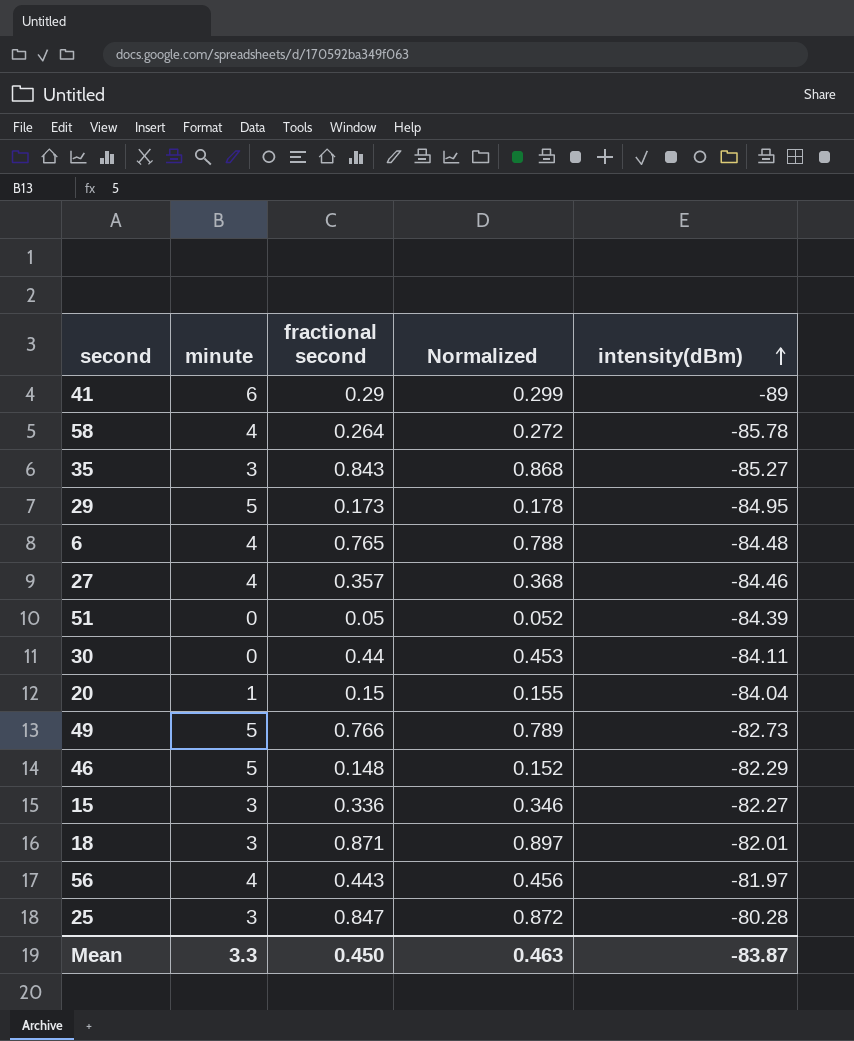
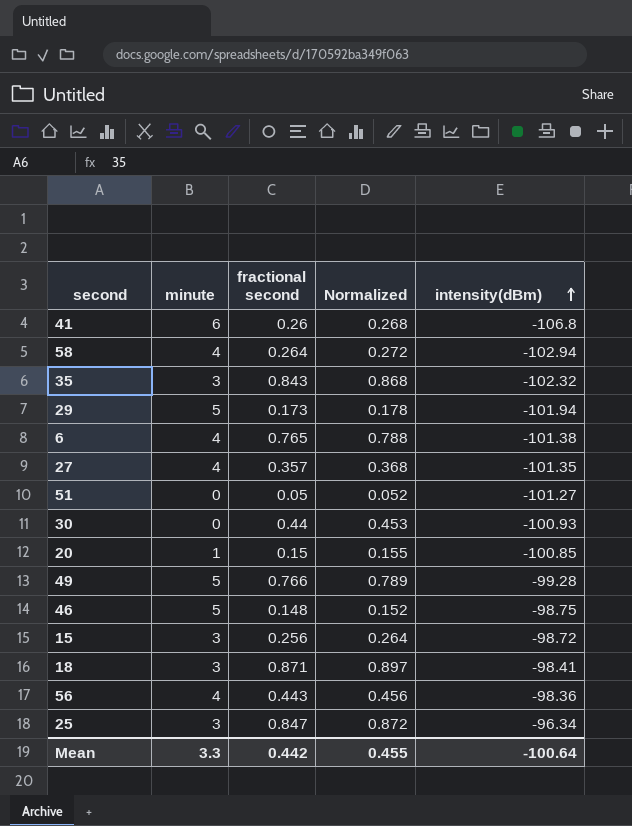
41 | fractional second: 0.29 -> 0.26
41 | Normalized: 0.299 -> 0.268
41 | intensity(dBm): -89 -> -106.8
58 | intensity(dBm): -85.78 -> -102.94
35 | intensity(dBm): -85.27 -> -102.32
29 | intensity(dBm): -84.95 -> -101.94
6 | intensity(dBm): -84.48 -> -101.38
27 | intensity(dBm): -84.46 -> -101.35
51 | intensity(dBm): -84.39 -> -101.27
30 | intensity(dBm): -84.11 -> -100.93
20 | intensity(dBm): -84.04 -> -100.85
49 | intensity(dBm): -82.73 -> -99.28
46 | intensity(dBm): -82.29 -> -98.75
15 | fractional second: 0.336 -> 0.256
15 | Normalized: 0.346 -> 0.264
15 | intensity(dBm): -82.27 -> -98.72
18 | intensity(dBm): -82.01 -> -98.41
56 | intensity(dBm): -81.97 -> -98.36
25 | intensity(dBm): -80.28 -> -96.34
Mean | fractional second: 0.450 -> 0.442
Mean | Normalized: 0.463 -> 0.455
Mean | intensity(dBm): -83.87 -> -100.64

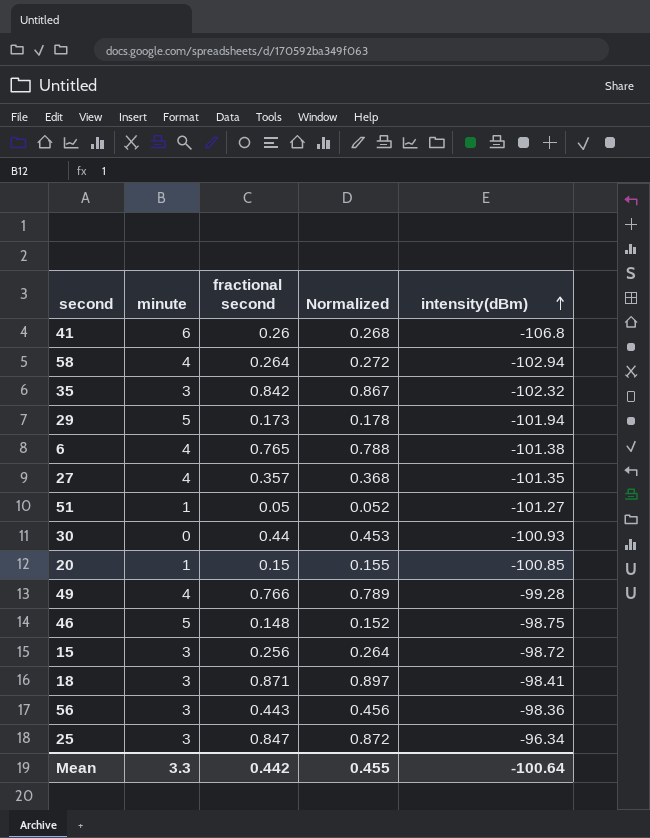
35 | fractional second: 0.843 -> 0.842
35 | Normalized: 0.868 -> 0.867
51 | minute: 0 -> 1
49 | minute: 5 -> 4
56 | minute: 4 -> 3

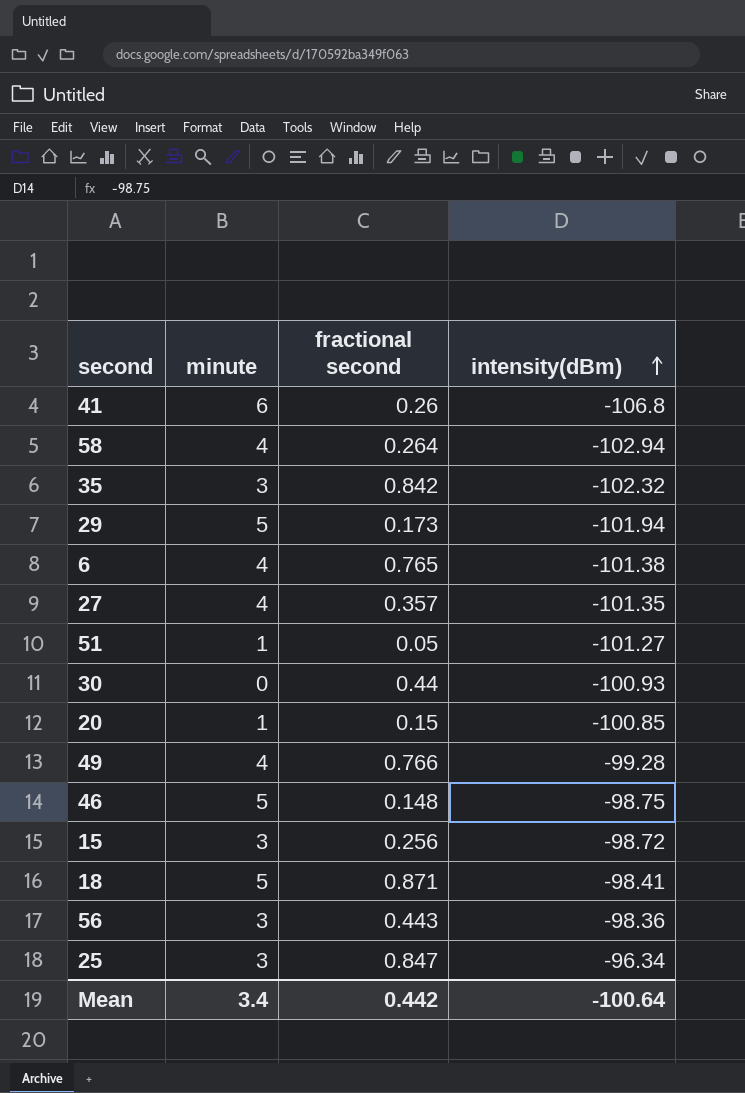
column Normalized | formula: [fractional second] * 1.03 -> none
18 | minute: 3 -> 5
Mean | minute: 3.3 -> 3.4

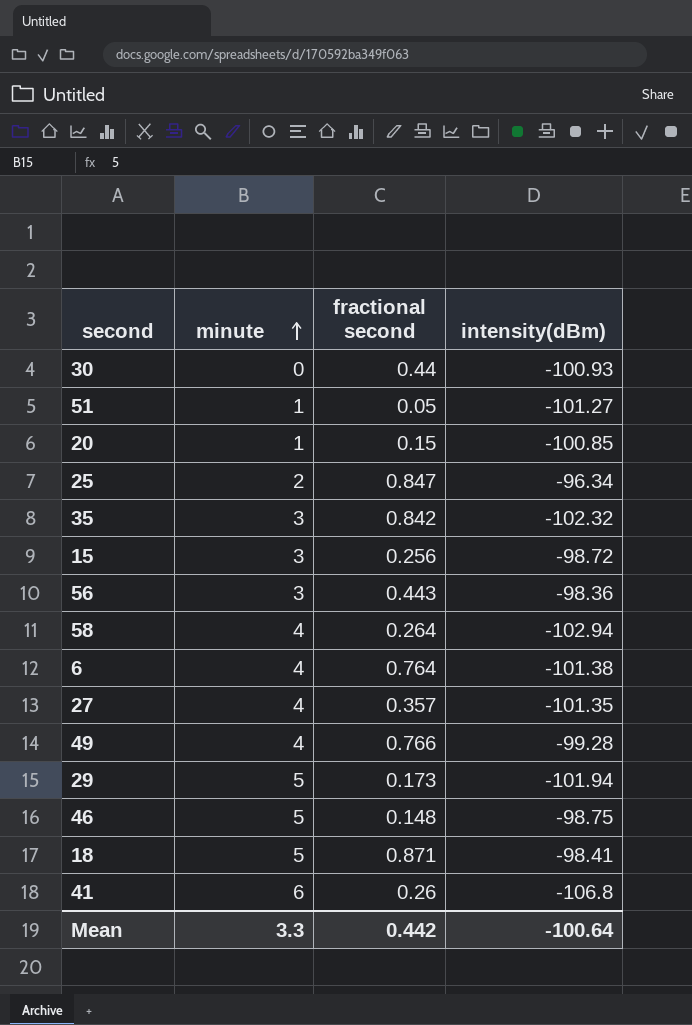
row order: intensity(dBm) ascending -> minute ascending
25 | minute: 3 -> 2
6 | fractional second: 0.765 -> 0.764
Mean | minute: 3.4 -> 3.3

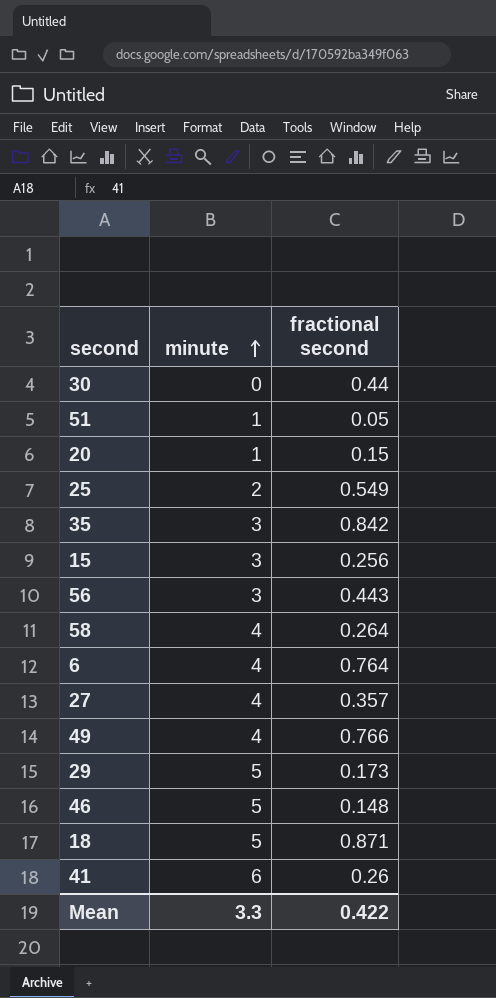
column intensity(dBm) | position: 4 -> none
25 | fractional second: 0.847 -> 0.549
Mean | fractional second: 0.442 -> 0.422

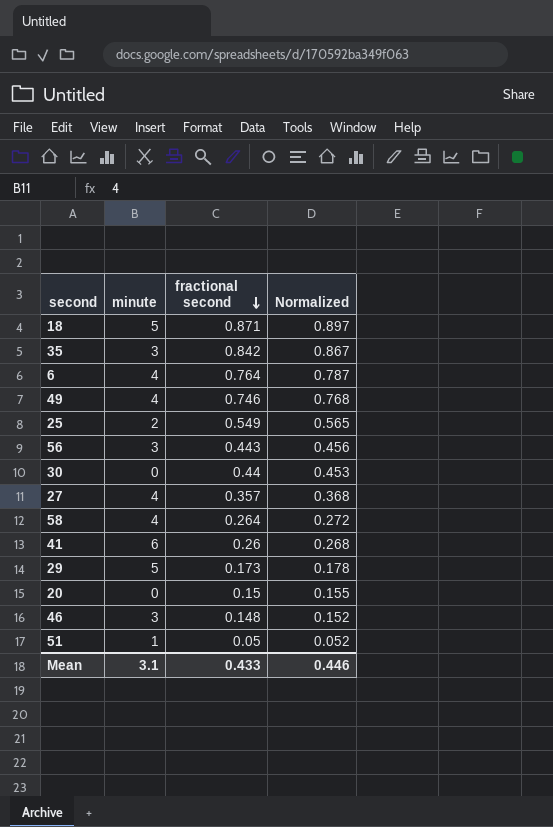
row order: minute ascending -> fractional second descending
column Normalized | formula: none -> [fractional second] * 1.03
row 15: 3 | 0.256 -> none
49 | fractional second: 0.766 -> 0.746
20 | minute: 1 -> 0
46 | minute: 5 -> 3
Mean | minute: 3.3 -> 3.1
Mean | fractional second: 0.422 -> 0.433

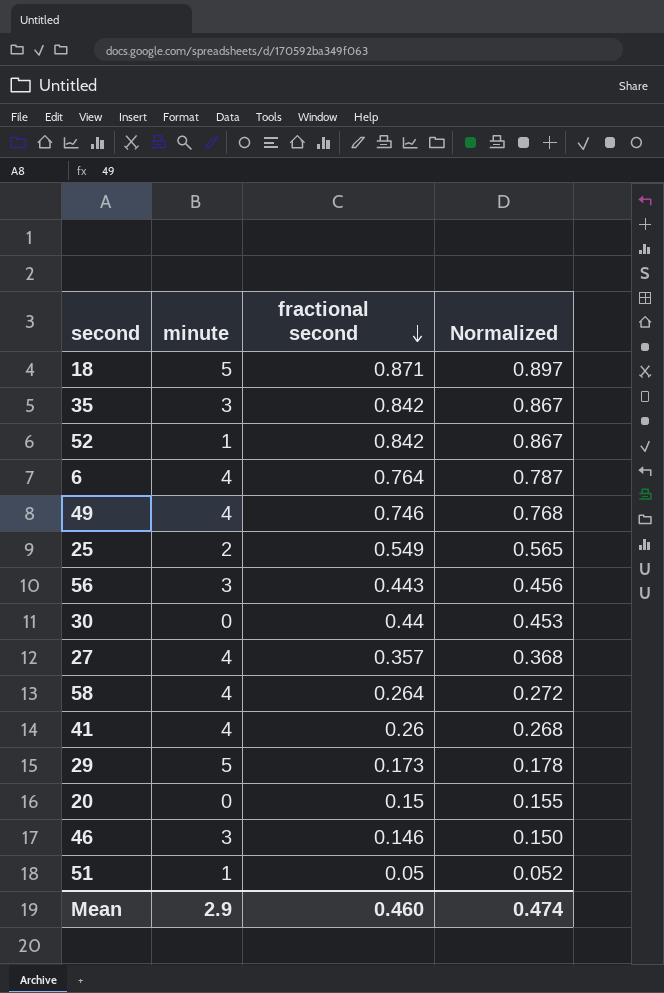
row 52: none -> 1 | 0.842 | 0.867
41 | minute: 6 -> 4
46 | fractional second: 0.148 -> 0.146
46 | Normalized: 0.152 -> 0.150
Mean | minute: 3.1 -> 2.9
Mean | fractional second: 0.433 -> 0.460
Mean | Normalized: 0.446 -> 0.474

